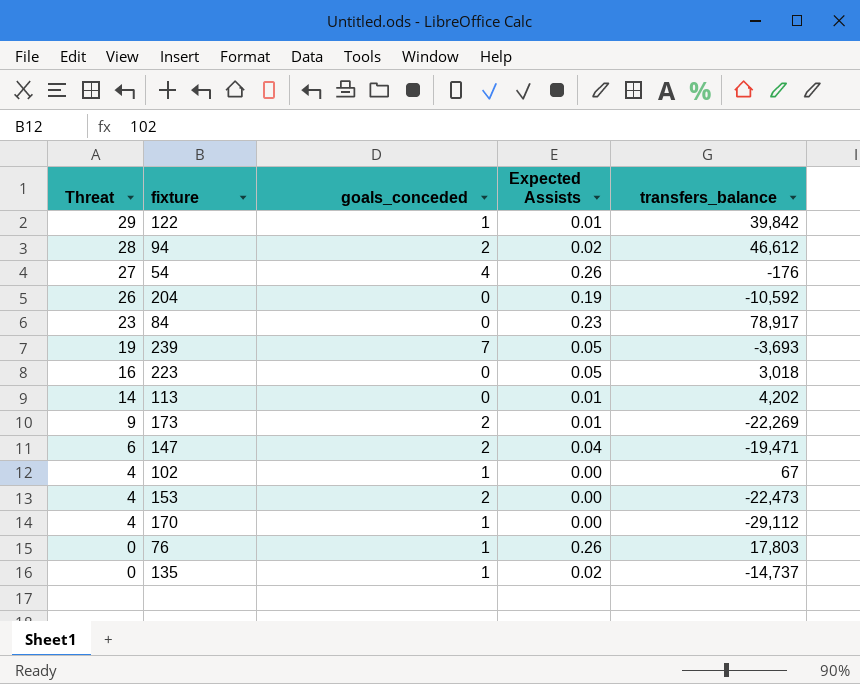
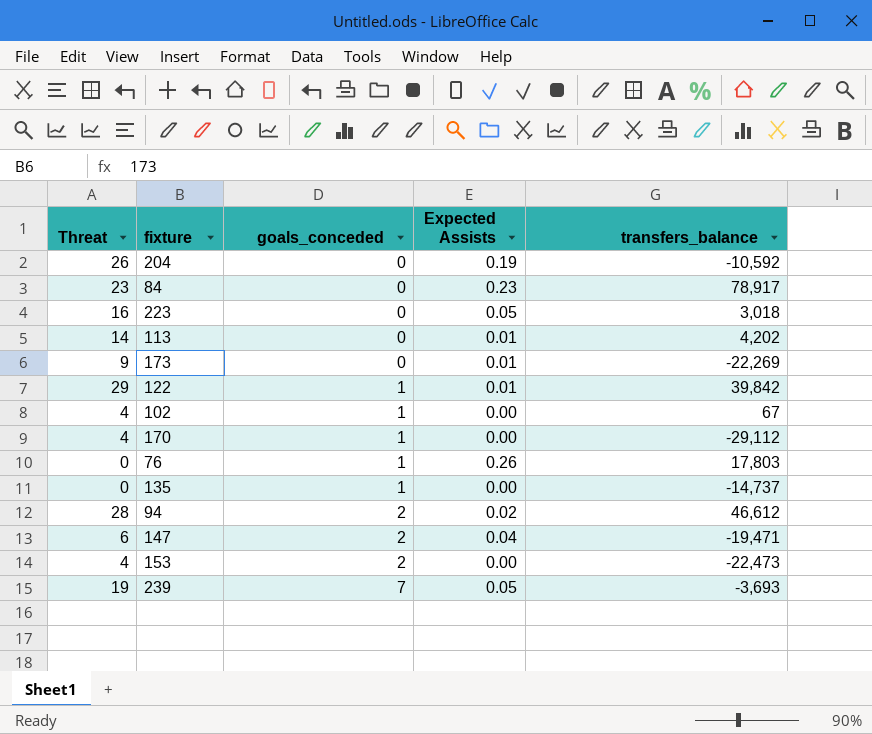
row order: Threat descending -> goals_conceded ascending
row 54: 27 | 4 | 0.26 | -176 -> none
173 | goals_conceded: 2 -> 0
135 | Expected Assists: 0.02 -> 0.00

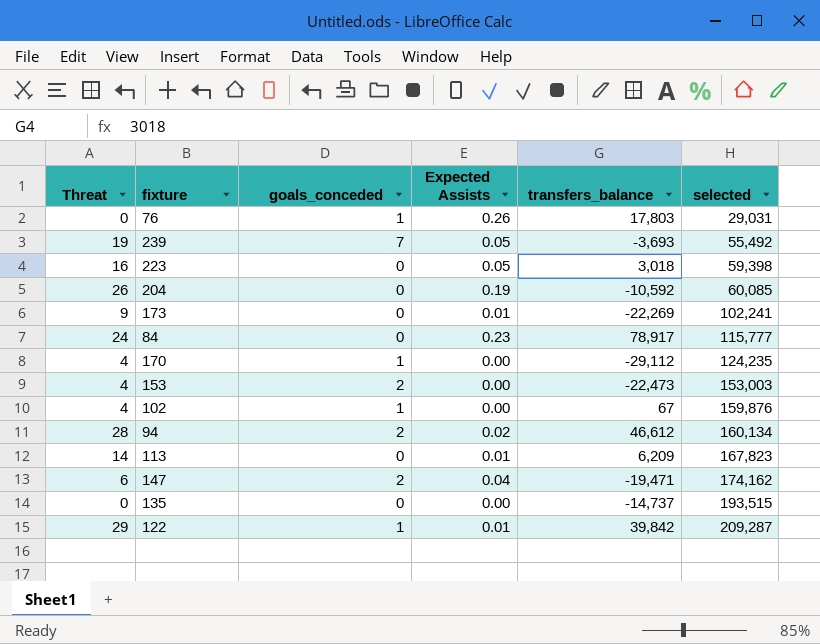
row order: goals_conceded ascending -> selected ascending
column selected | position: none -> 6
84 | Threat: 23 -> 24
113 | transfers_balance: 4,202 -> 6,209
135 | goals_conceded: 1 -> 0

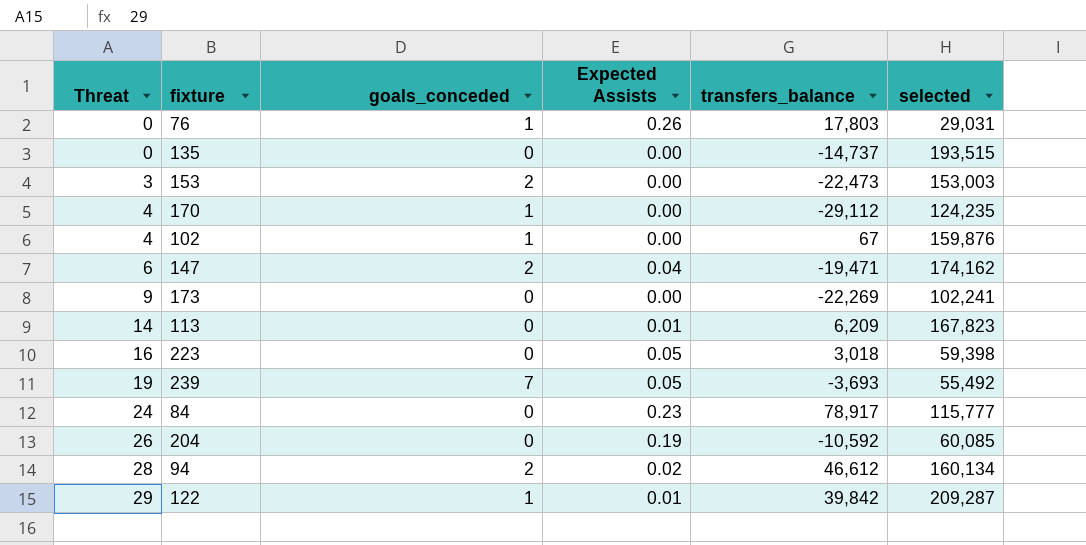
row order: selected ascending -> Threat ascending
153 | Threat: 4 -> 3
173 | Expected Assists: 0.01 -> 0.00

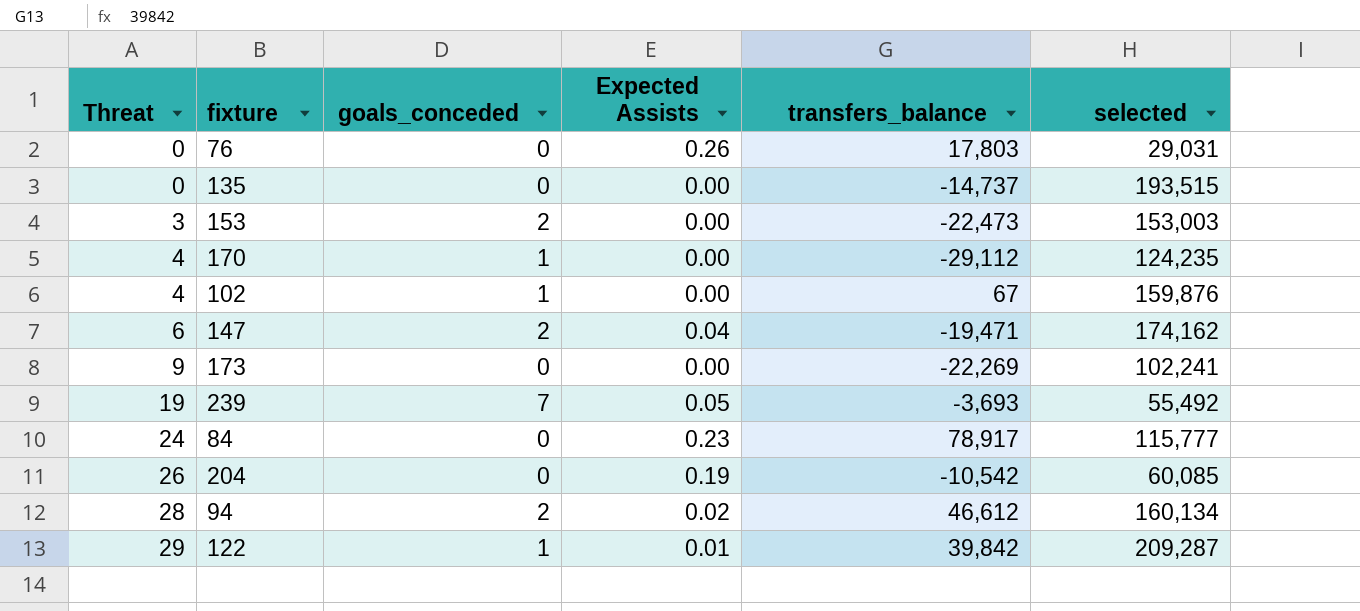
row 113: 14 | 0 | 0.01 | 6,209 | 167,823 -> none
row 223: 16 | 0 | 0.05 | 3,018 | 59,398 -> none
76 | goals_conceded: 1 -> 0
204 | transfers_balance: -10,592 -> -10,542

